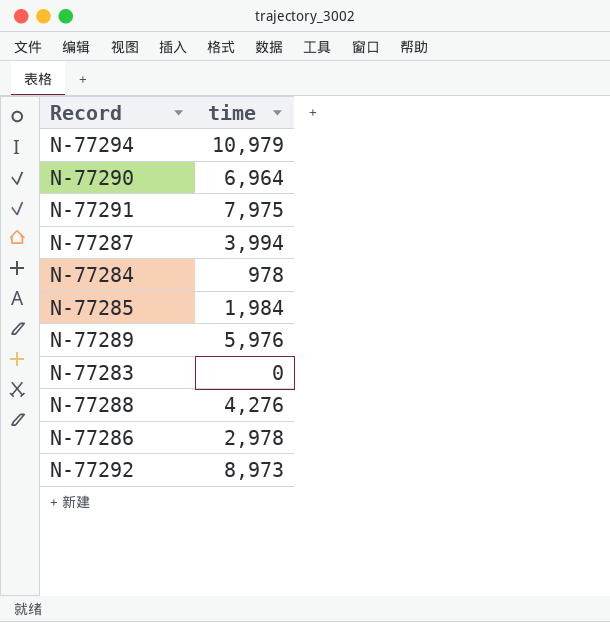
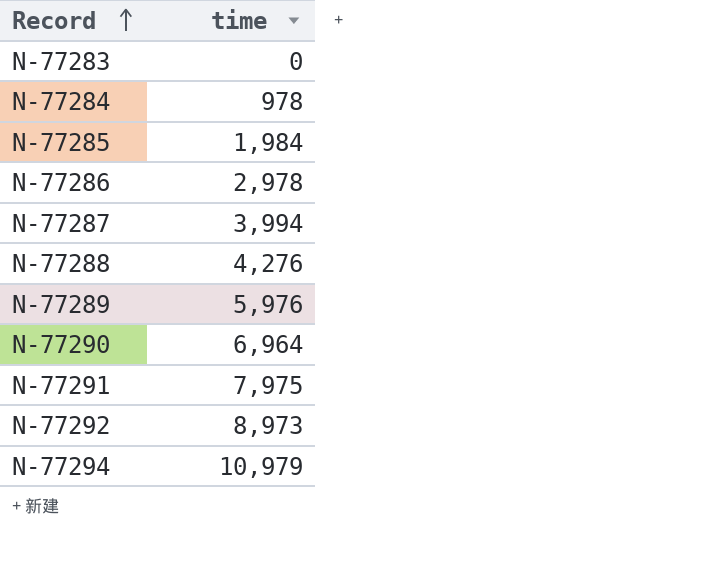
row order: none -> Record ascending

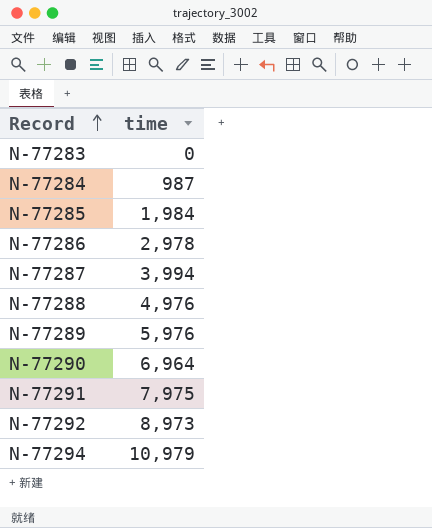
N-77284 | time: 978 -> 987
N-77288 | time: 4,276 -> 4,976

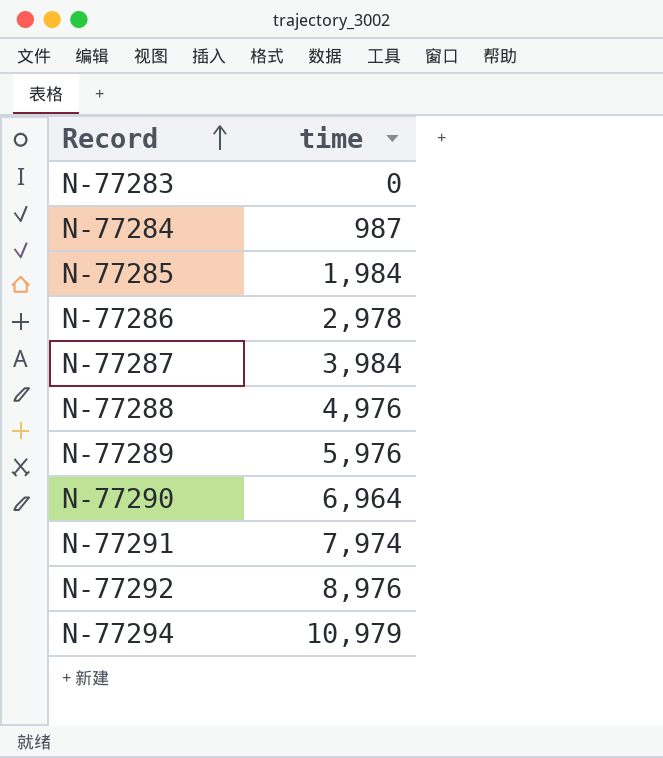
N-77287 | time: 3,994 -> 3,984
N-77291 | time: 7,975 -> 7,974
N-77292 | time: 8,973 -> 8,976

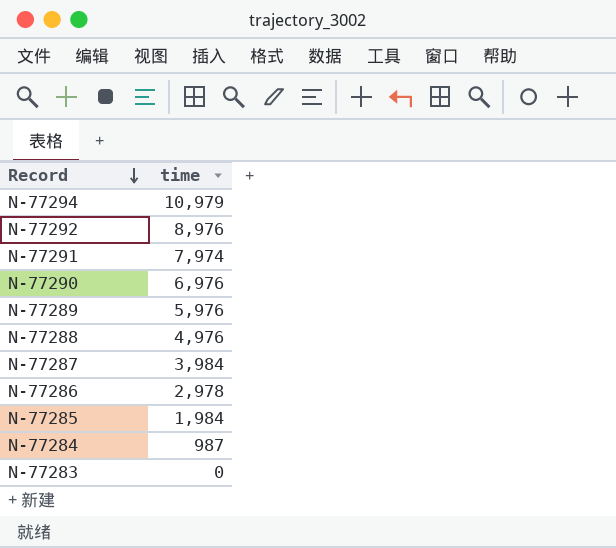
row order: Record ascending -> Record descending
N-77290 | time: 6,964 -> 6,976

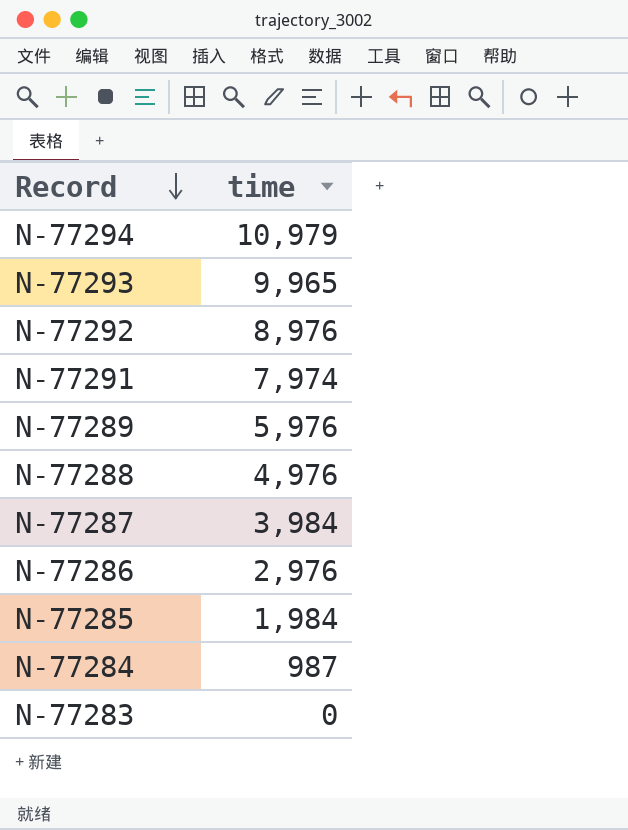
row N-77290: 6,976 -> none
row N-77293: none -> 9,965
N-77286 | time: 2,978 -> 2,976

